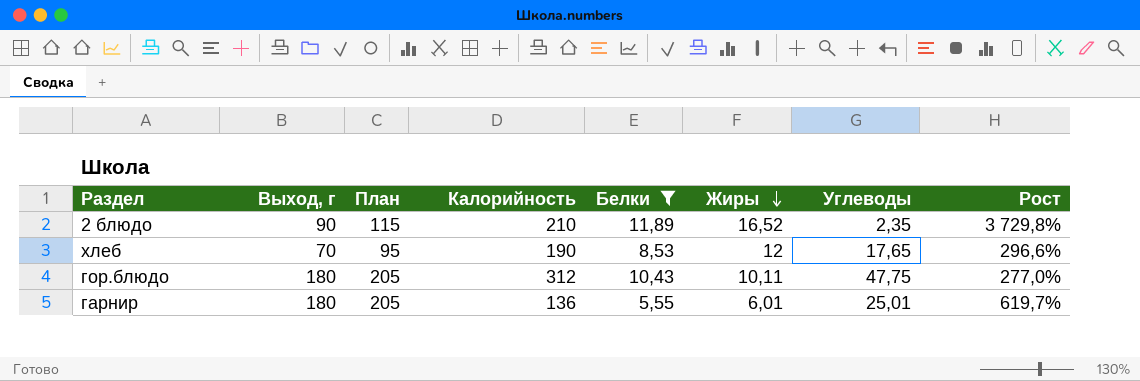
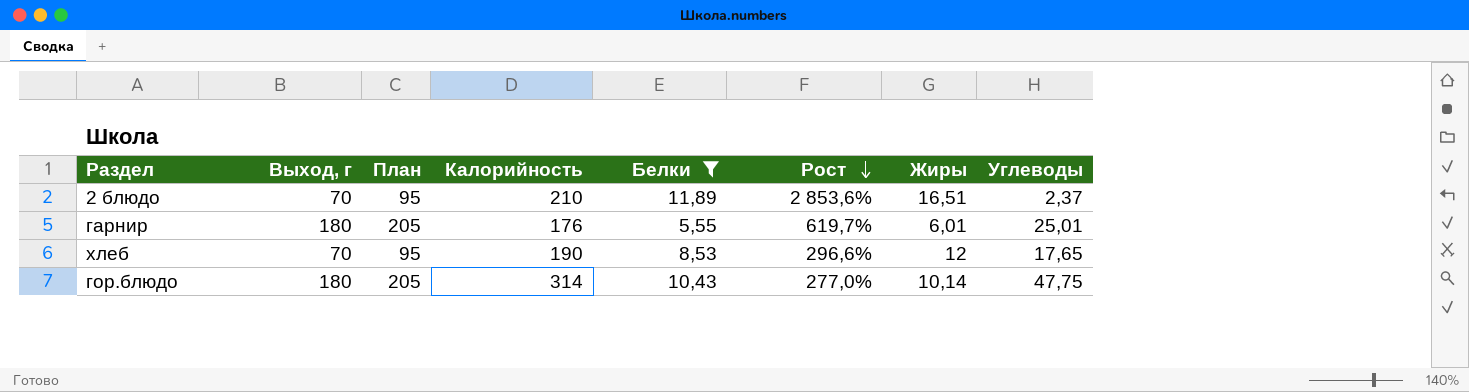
row order: Жиры descending -> Рост descending
column Рост | position: 8 -> 6
2 блюдо | Выход, г: 90 -> 70
2 блюдо | План: 115 -> 95
2 блюдо | Рост: 3 729,8% -> 2 853,6%
2 блюдо | Жиры: 16,52 -> 16,51
2 блюдо | Углеводы: 2,35 -> 2,37
гарнир | Калорийность: 136 -> 176
гор.блюдо | Калорийность: 312 -> 314
гор.блюдо | Жиры: 10,11 -> 10,14

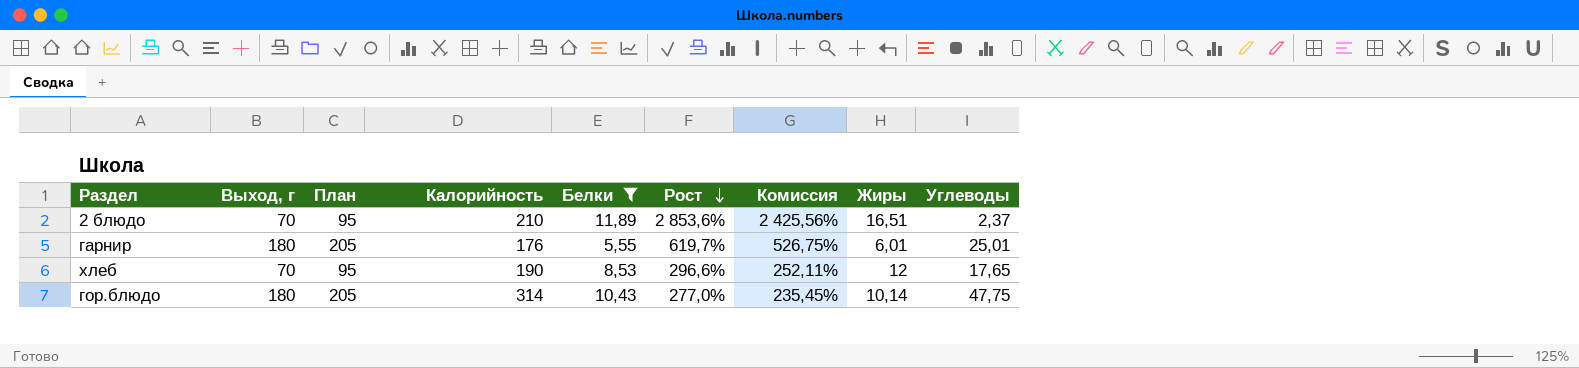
column Комиссия | formula: none -> [Рост] * 0,85

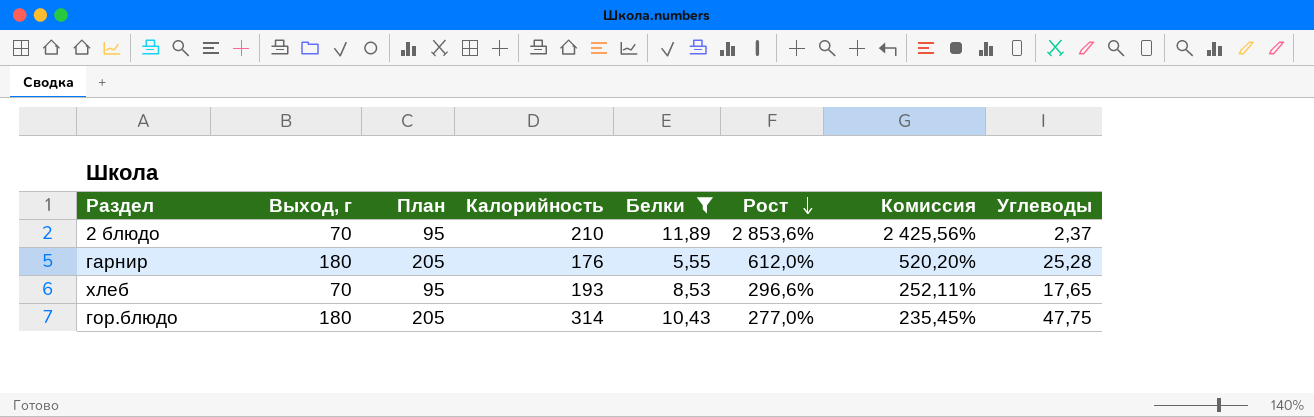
column Жиры | position: 8 -> none
гарнир | Рост: 619,7% -> 612,0%
гарнир | Комиссия: 526,75% -> 520,20%
гарнир | Углеводы: 25,01 -> 25,28
хлеб | Калорийность: 190 -> 193

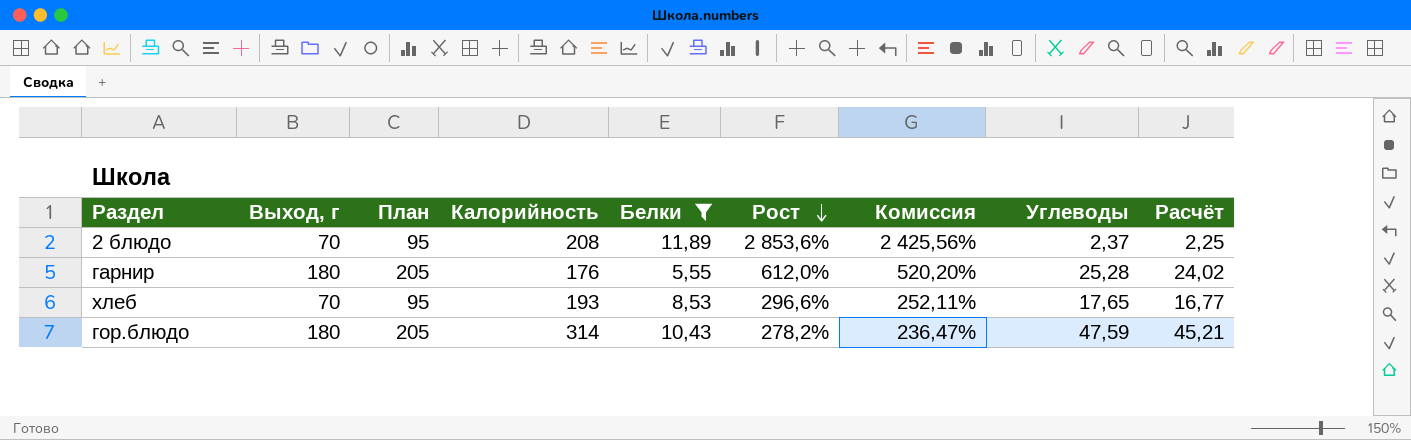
column Расчёт | formula: none -> [Углеводы] * 0,95
2 блюдо | Калорийность: 210 -> 208
гор.блюдо | Рост: 277,0% -> 278,2%
гор.блюдо | Комиссия: 235,45% -> 236,47%
гор.блюдо | Углеводы: 47,75 -> 47,59

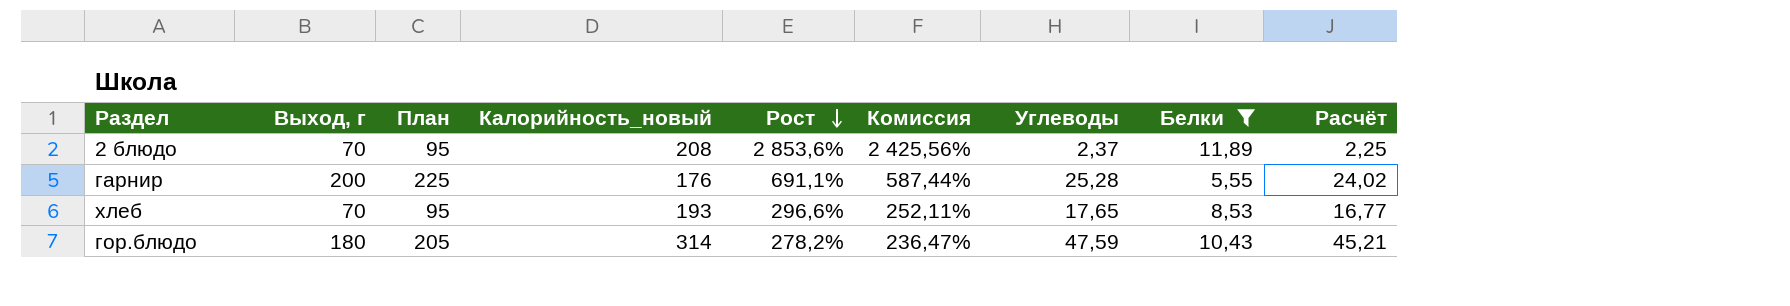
column name: Калорийность -> Калорийность_новый
column Белки | position: 5 -> 8
гарнир | Выход, г: 180 -> 200
гарнир | План: 205 -> 225
гарнир | Рост: 612,0% -> 691,1%
гарнир | Комиссия: 520,20% -> 587,44%

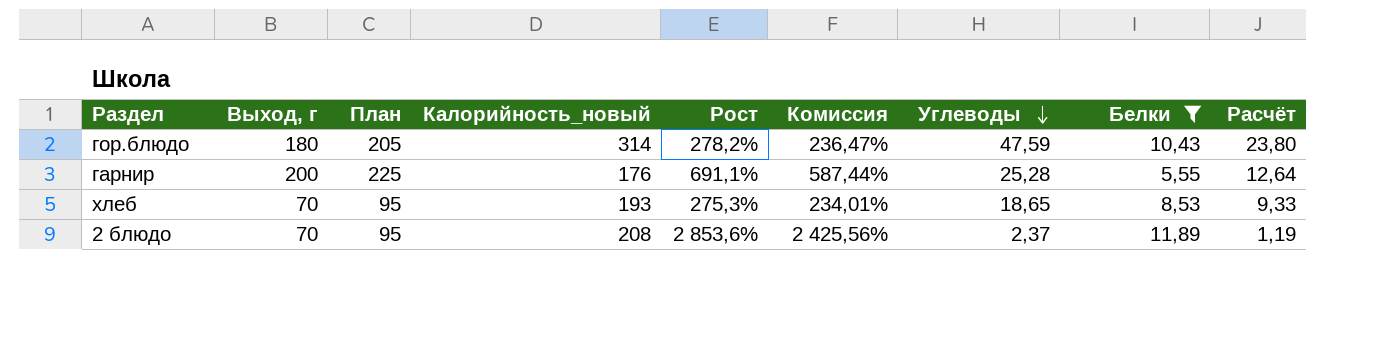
row order: Рост descending -> Углеводы descending
column Расчёт | formula: [Углеводы] * 0,95 -> [Углеводы] * 0,5
хлеб | Рост: 296,6% -> 275,3%
хлеб | Комиссия: 252,11% -> 234,01%
хлеб | Углеводы: 17,65 -> 18,65

